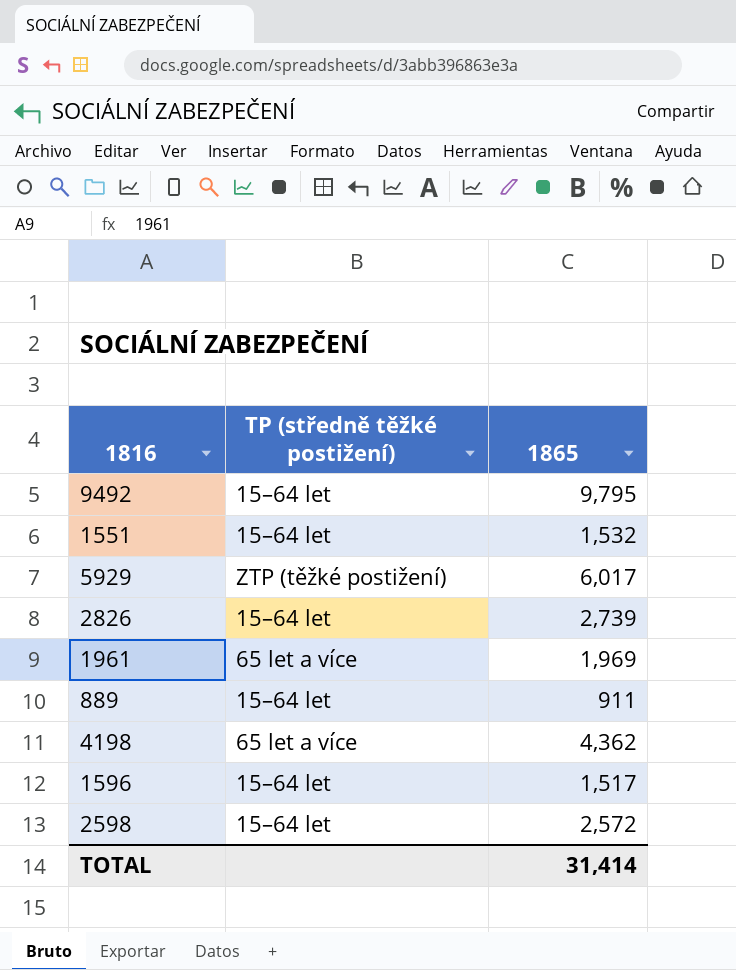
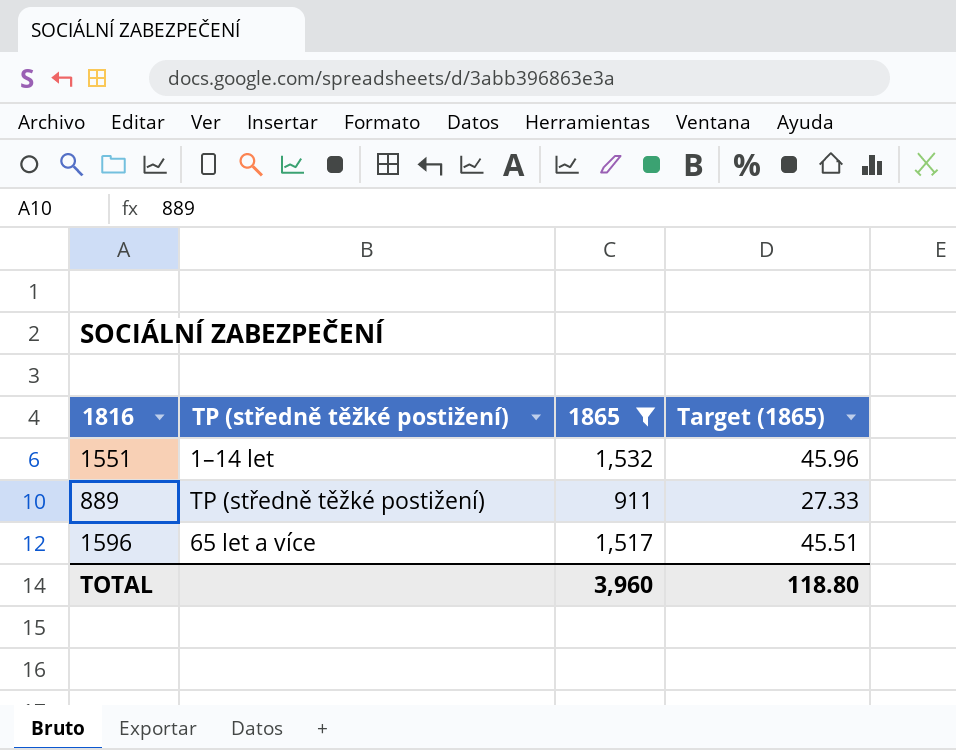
filter: none -> 1865 <= 1,532
column Target (1865) | formula: none -> [1865] * 0.03
1551 | TP (středně těžké postižení): 15–64 let -> 1–14 let
889 | TP (středně těžké postižení): 15–64 let -> TP (středně těžké postižení)
1596 | TP (středně těžké postižení): 15–64 let -> 65 let a více
TOTAL | 1865: 31,414 -> 3,960

